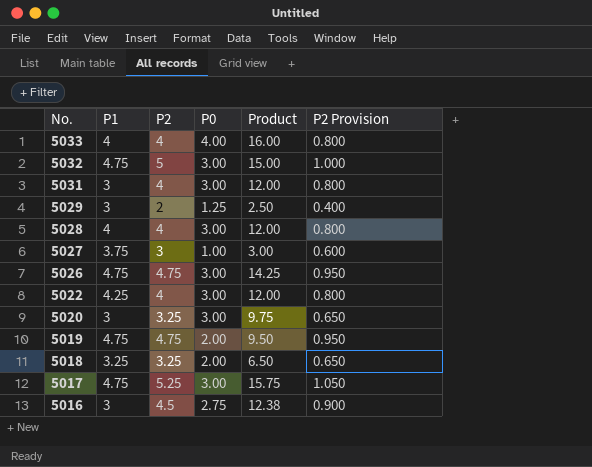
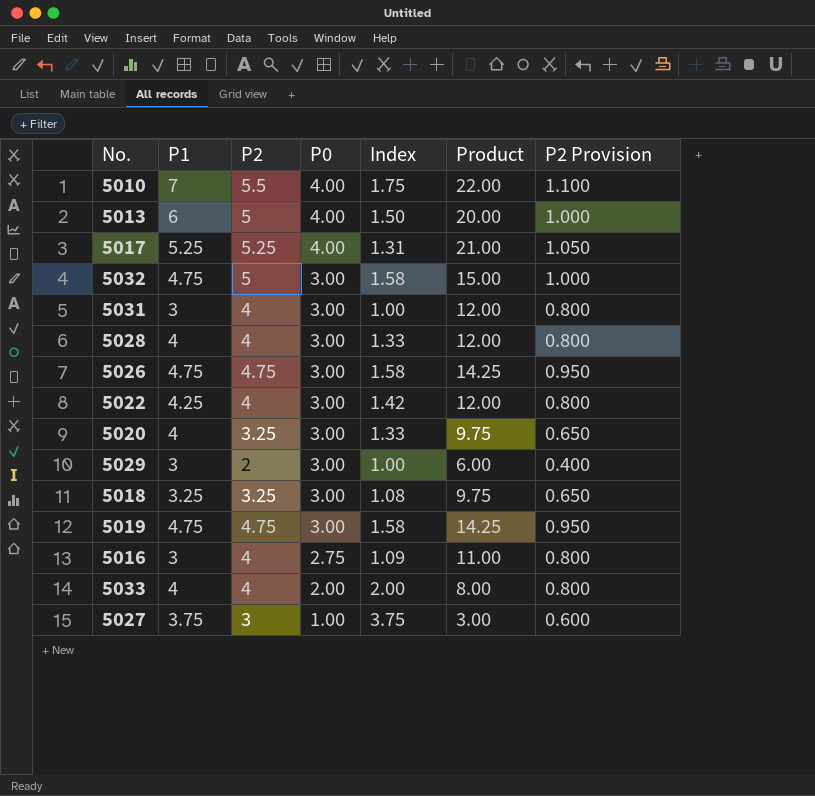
row order: No. descending -> P0 descending
column Index | formula: none -> [P1] / [P0]
row 5010: none -> 7 | 5.5 | 4.00 | 1.75 | 22.00 | 1.100
row 5013: none -> 6 | 5 | 4.00 | 1.50 | 20.00 | 1.000
5017 | P1: 4.75 -> 5.25
5017 | P0: 3.00 -> 4.00
5017 | Product: 15.75 -> 21.00
5020 | P1: 3 -> 4
5029 | P0: 1.25 -> 3.00
5029 | Product: 2.50 -> 6.00
5018 | P0: 2.00 -> 3.00
5018 | Product: 6.50 -> 9.75
5019 | P0: 2.00 -> 3.00
5019 | Product: 9.50 -> 14.25
5016 | P2: 4.5 -> 4
5016 | Product: 12.38 -> 11.00
5016 | P2 Provision: 0.900 -> 0.800
5033 | P0: 4.00 -> 2.00
5033 | Product: 16.00 -> 8.00

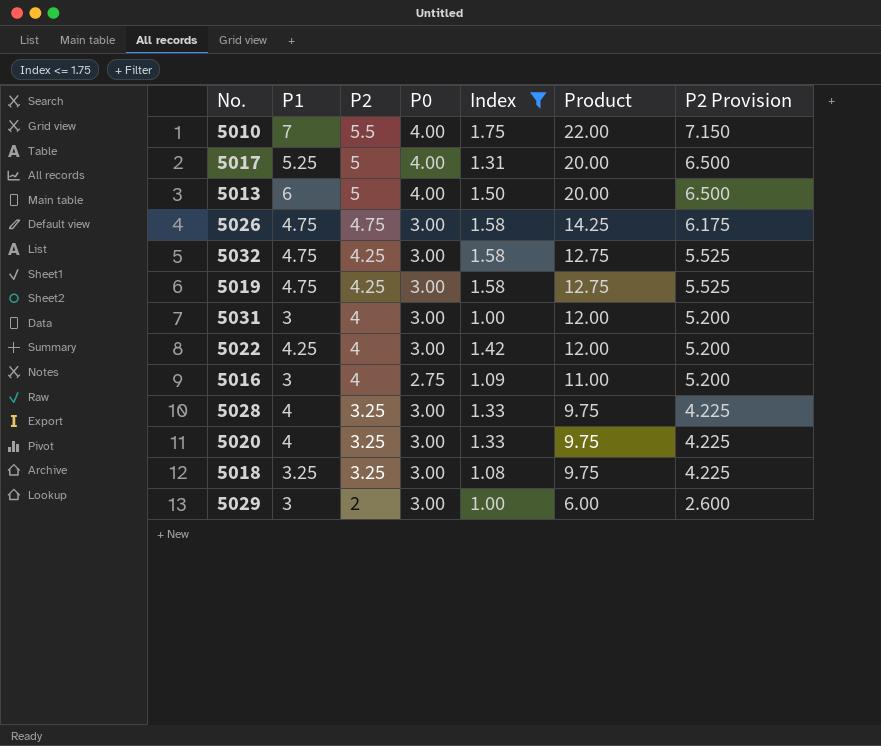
filter: none -> Index <= 1.75
row order: P0 descending -> P2 descending
column P2 Provision | formula: [P2] * 0.2 -> [P2] * 1.3
5017 | P2: 5.25 -> 5
5017 | Product: 21.00 -> 20.00
5032 | P2: 5 -> 4.25
5032 | Product: 15.00 -> 12.75
5019 | P2: 4.75 -> 4.25
5019 | Product: 14.25 -> 12.75
5028 | P2: 4 -> 3.25
5028 | Product: 12.00 -> 9.75

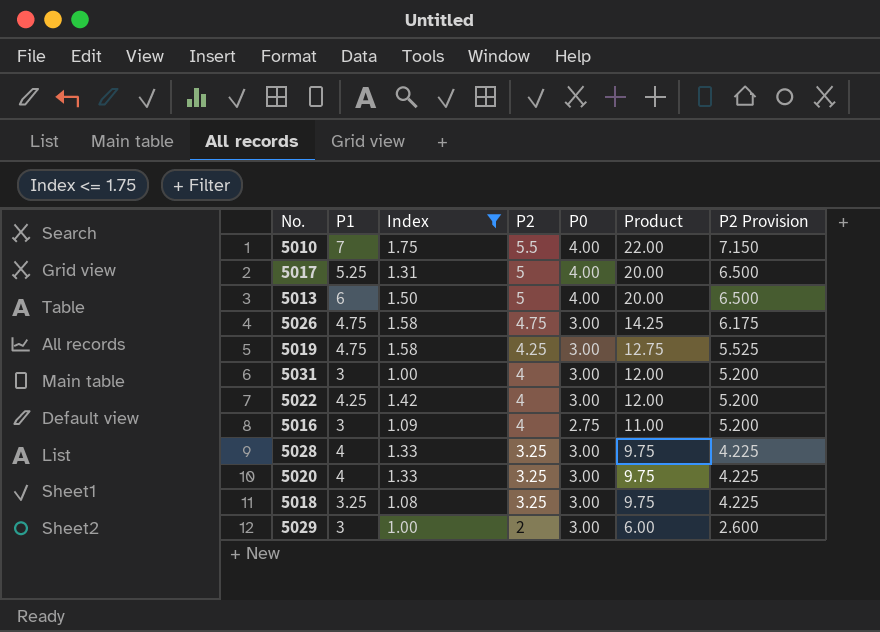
column Index | position: 5 -> 3
row 5032: 4.75 | 4.25 | 3.00 | 1.58 | 12.75 | 5.525 -> none

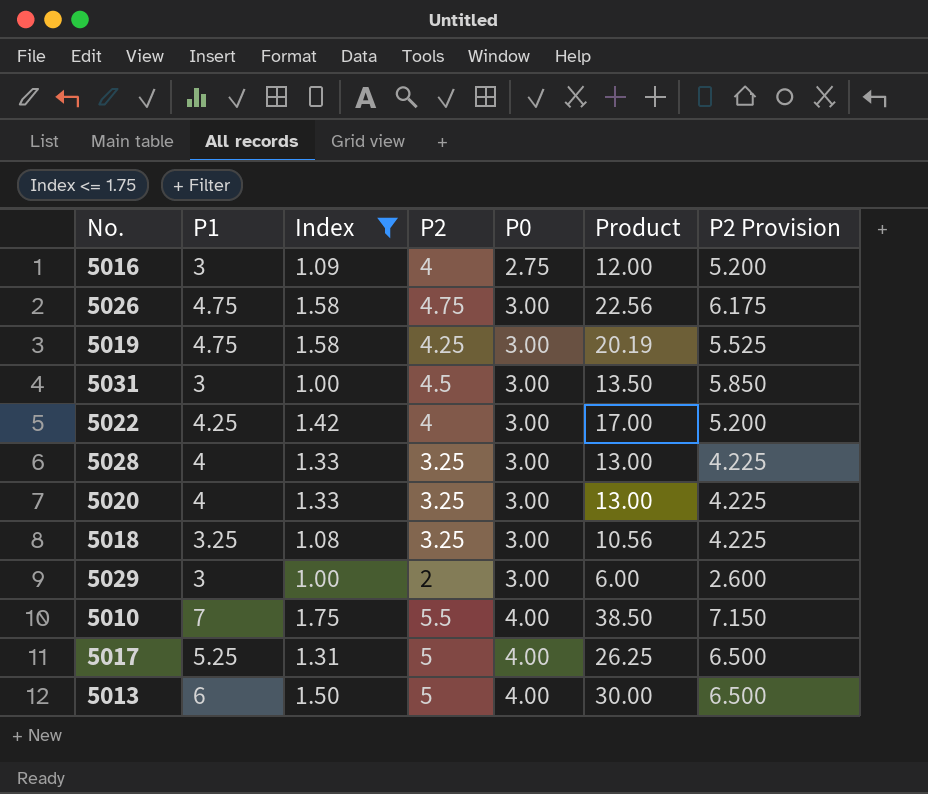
row order: P2 descending -> P0 ascending
column Product | formula: [P2] * [P0] -> [P1] * [P2]
5031 | P2: 4 -> 4.5
5031 | P2 Provision: 5.200 -> 5.850

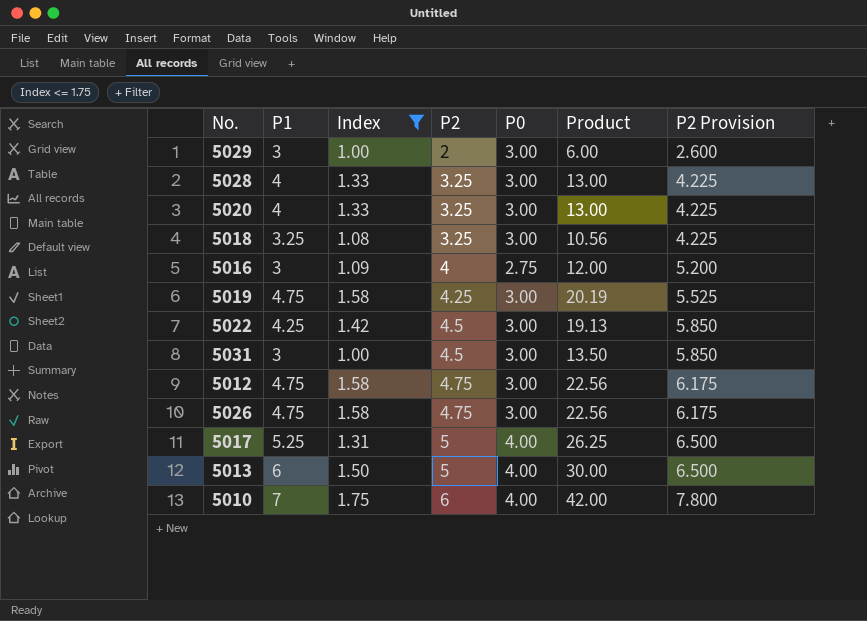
row order: P0 ascending -> P2 ascending
5022 | P2: 4 -> 4.5
5022 | Product: 17.00 -> 19.13
5022 | P2 Provision: 5.200 -> 5.850
row 5012: none -> 4.75 | 1.58 | 4.75 | 3.00 | 22.56 | 6.175
5010 | P2: 5.5 -> 6
5010 | Product: 38.50 -> 42.00
5010 | P2 Provision: 7.150 -> 7.800

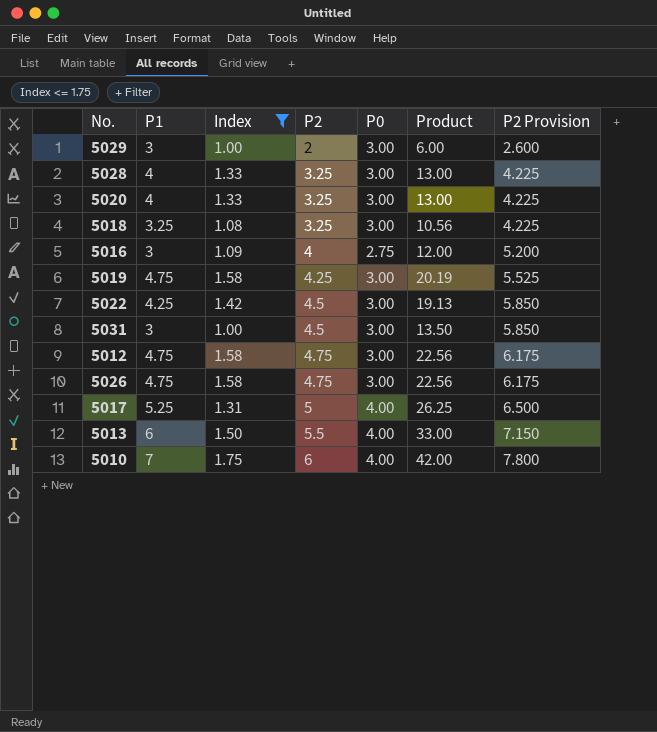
5013 | P2: 5 -> 5.5
5013 | Product: 30.00 -> 33.00
5013 | P2 Provision: 6.500 -> 7.150

